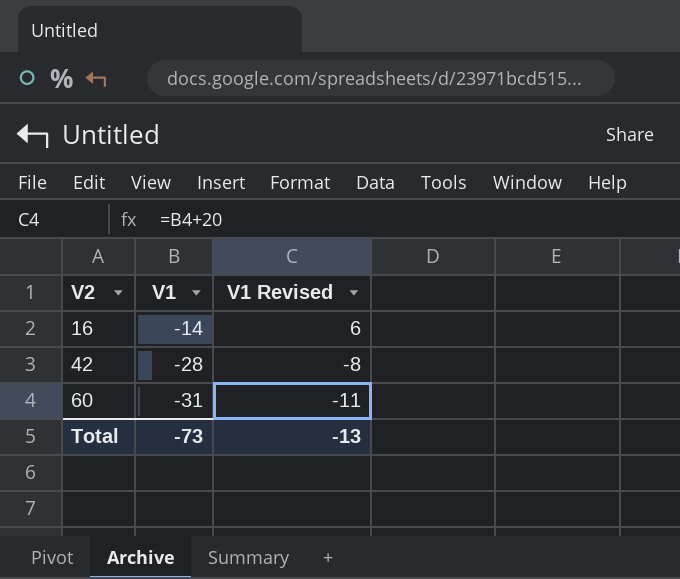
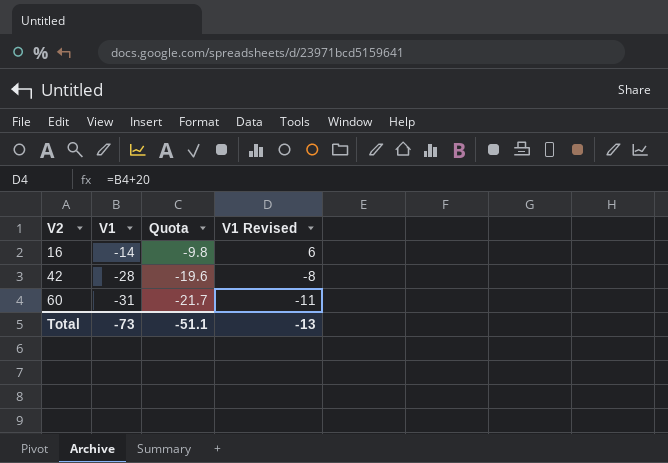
column Quota | formula: none -> [V1] * 0.7

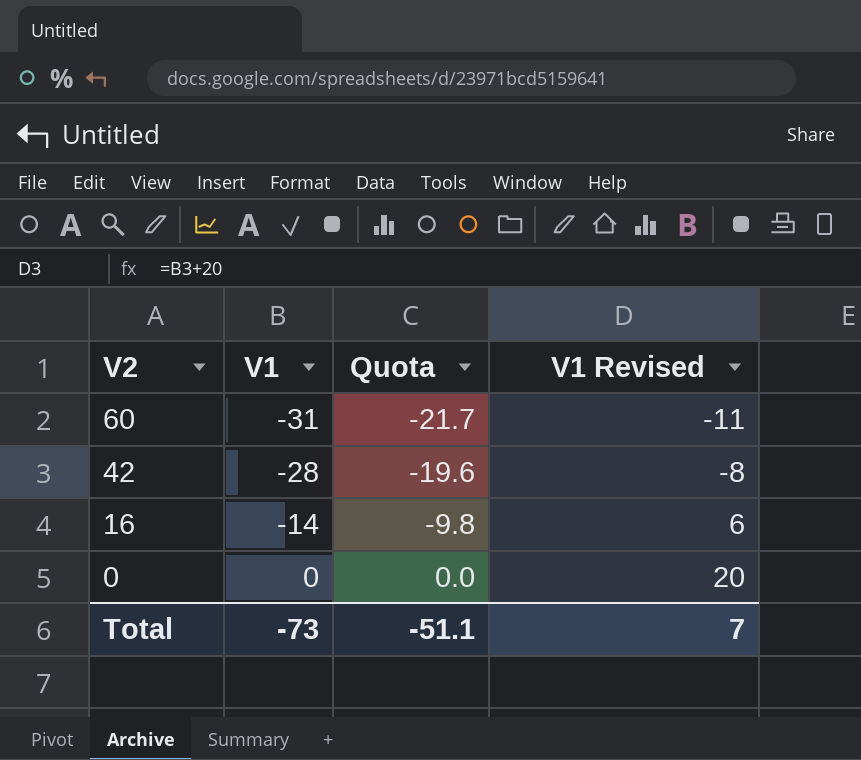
row order: V2 ascending -> V2 descending
row 0: none -> 0 | 0.0 | 20
Total | V1 Revised: -13 -> 7

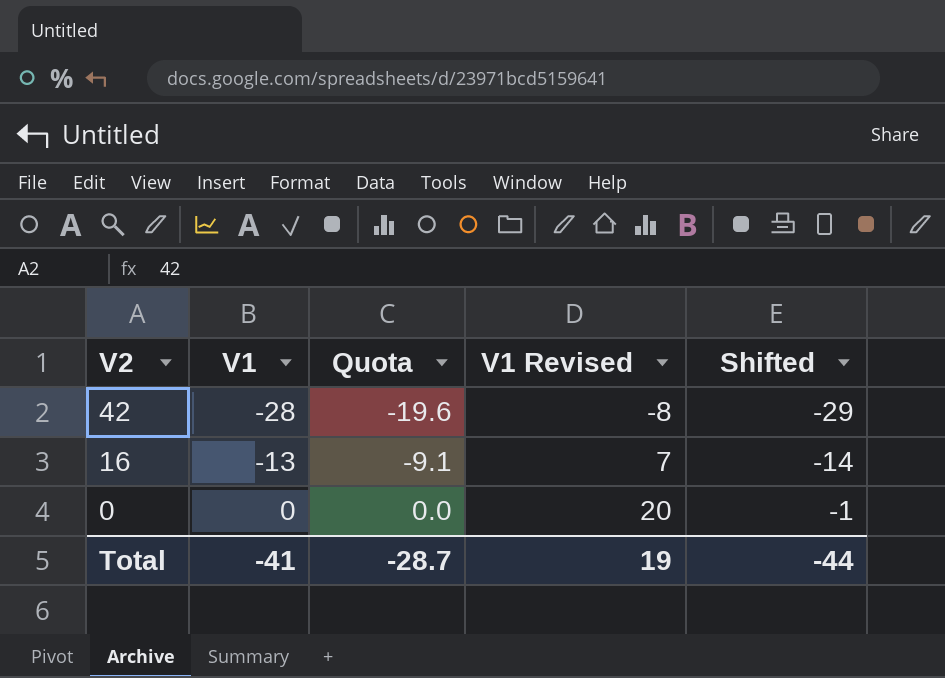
column Shifted | formula: none -> [V1] - 1
row 60: -31 | -21.7 | -11 -> none
16 | V1: -14 -> -13
16 | Quota: -9.8 -> -9.1
16 | V1 Revised: 6 -> 7
Total | V1: -73 -> -41
Total | Quota: -51.1 -> -28.7
Total | V1 Revised: 7 -> 19

